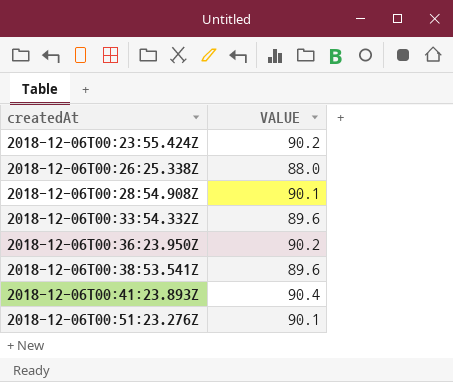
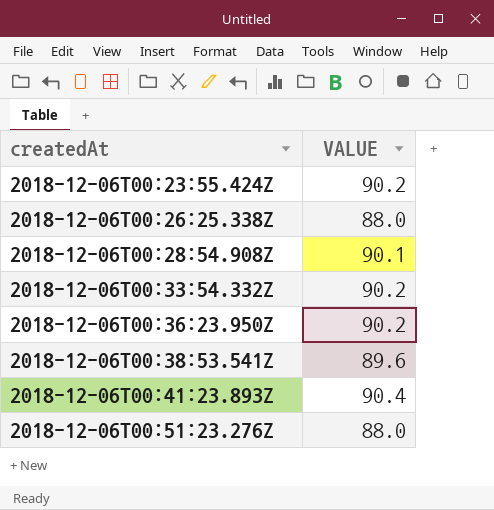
2018-12-06T00:33:54.332Z | VALUE: 89.6 -> 90.2
2018-12-06T00:51:23.276Z | VALUE: 90.1 -> 88.0

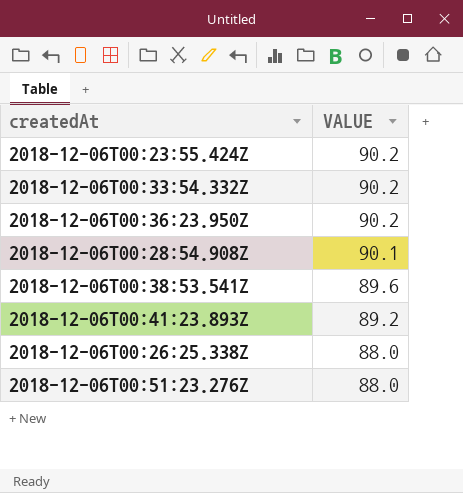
row order: createdAt ascending -> VALUE descending
2018-12-06T00:41:23.893Z | VALUE: 90.4 -> 89.2

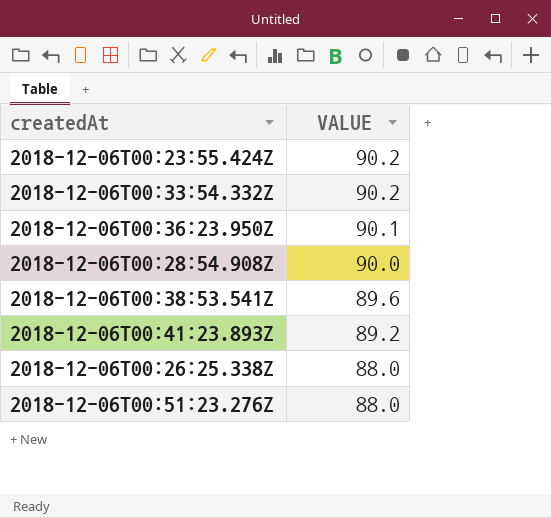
2018-12-06T00:36:23.950Z | VALUE: 90.2 -> 90.1
2018-12-06T00:28:54.908Z | VALUE: 90.1 -> 90.0

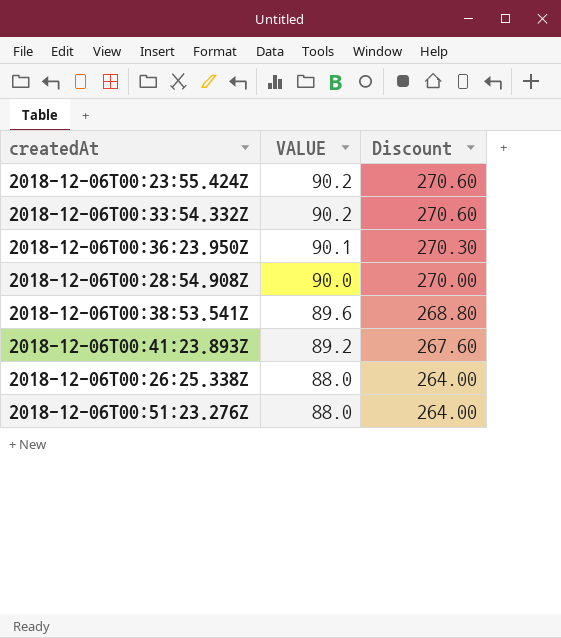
column Discount | formula: none -> [VALUE] * 3

